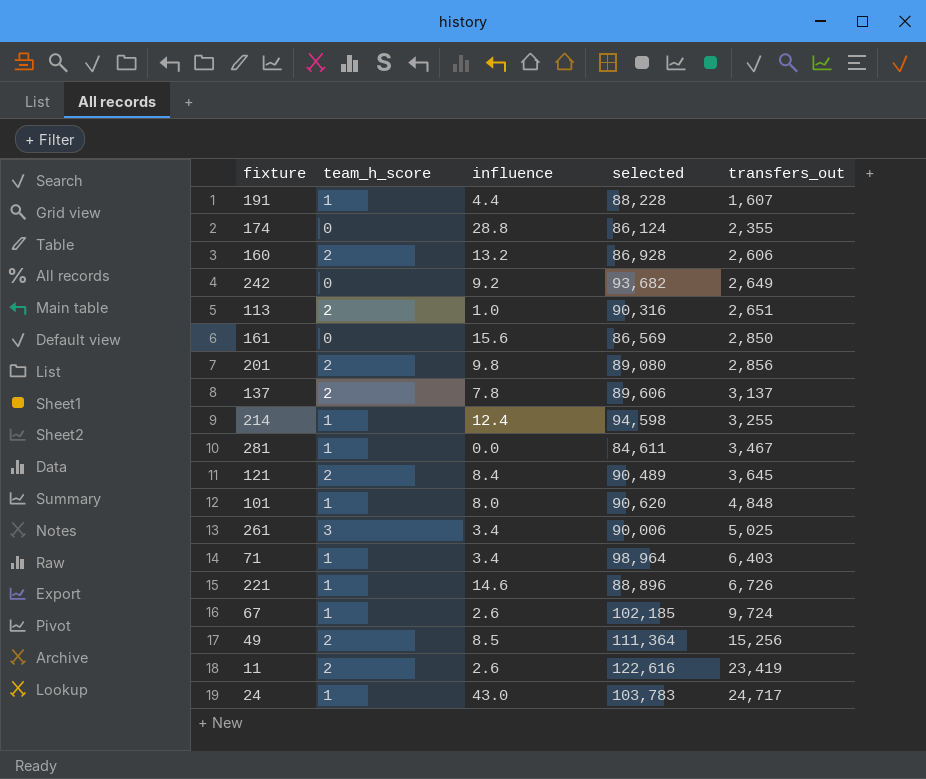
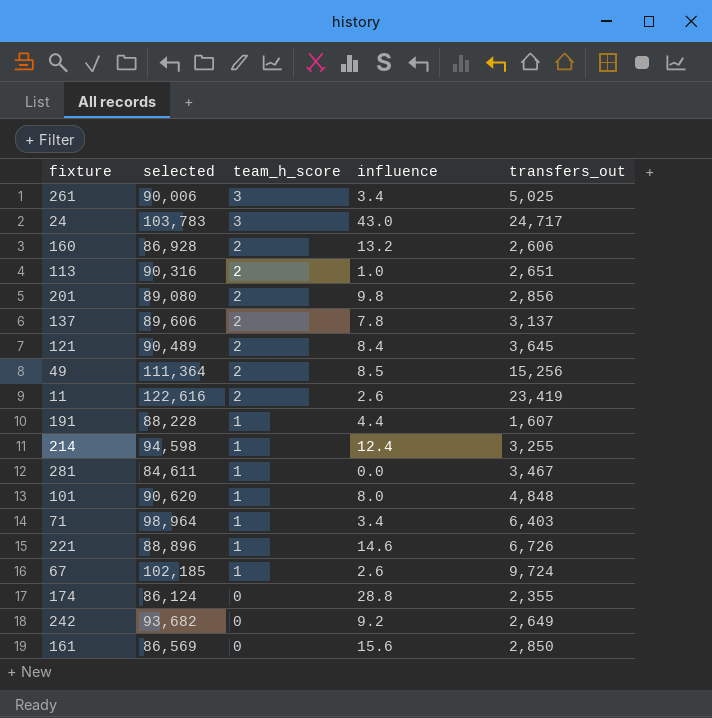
row order: transfers_out ascending -> team_h_score descending
column selected | position: 4 -> 2
24 | team_h_score: 1 -> 3

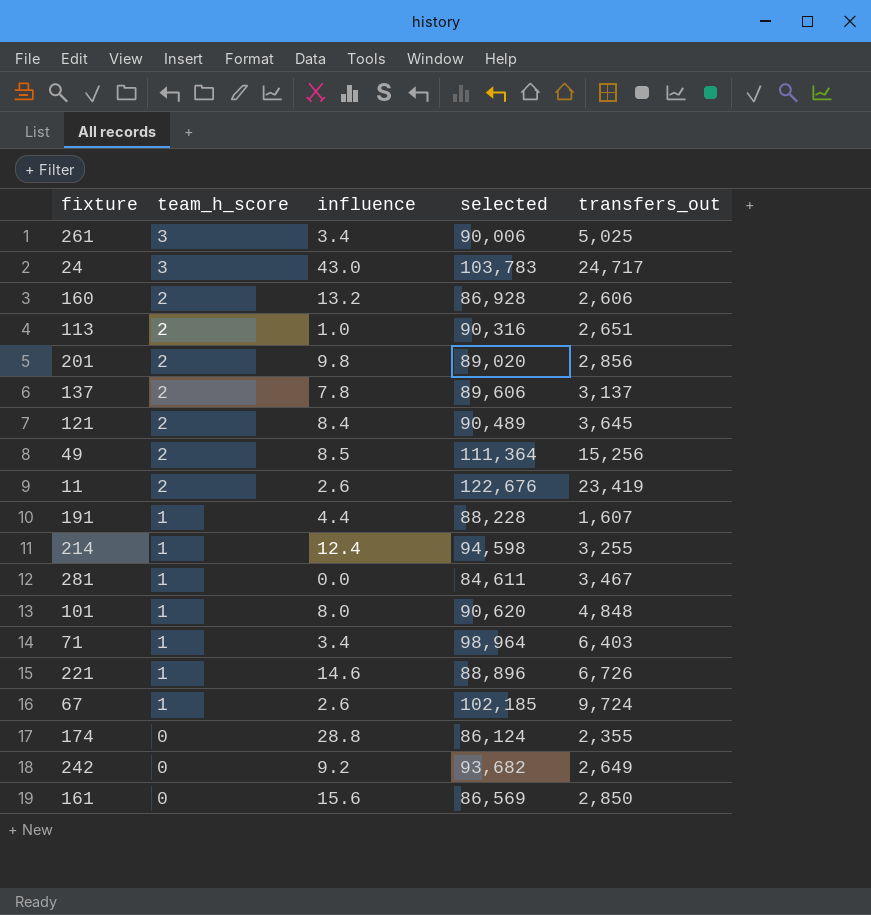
column selected | position: 2 -> 4
201 | selected: 89,080 -> 89,020
11 | selected: 122,616 -> 122,676

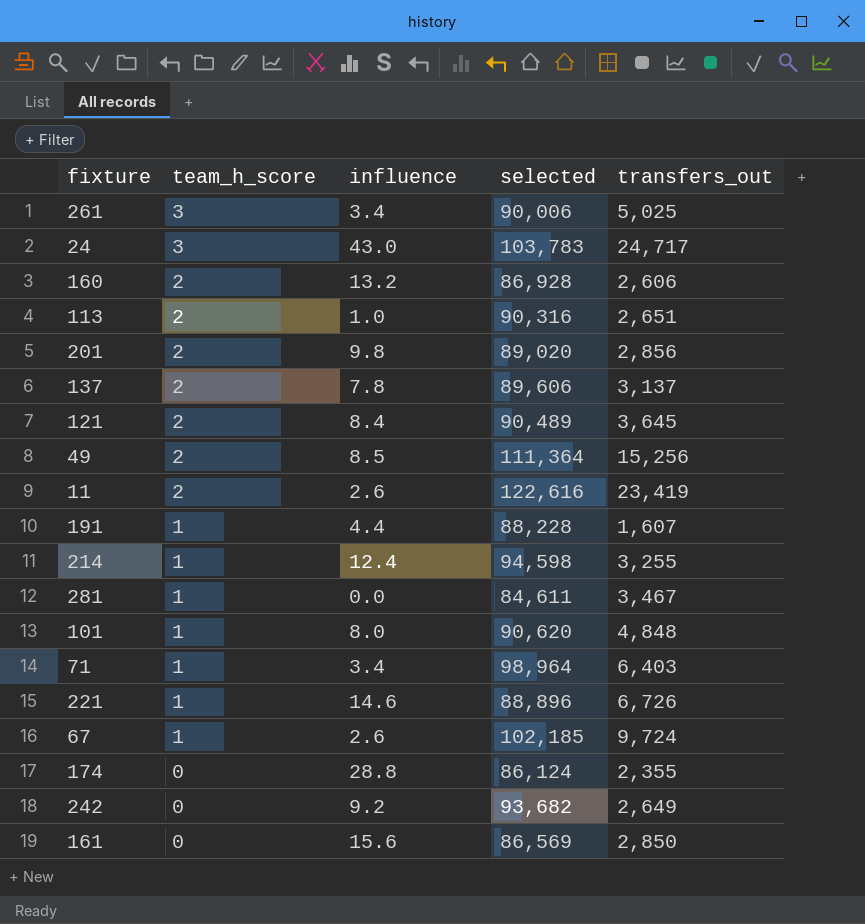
11 | selected: 122,676 -> 122,616

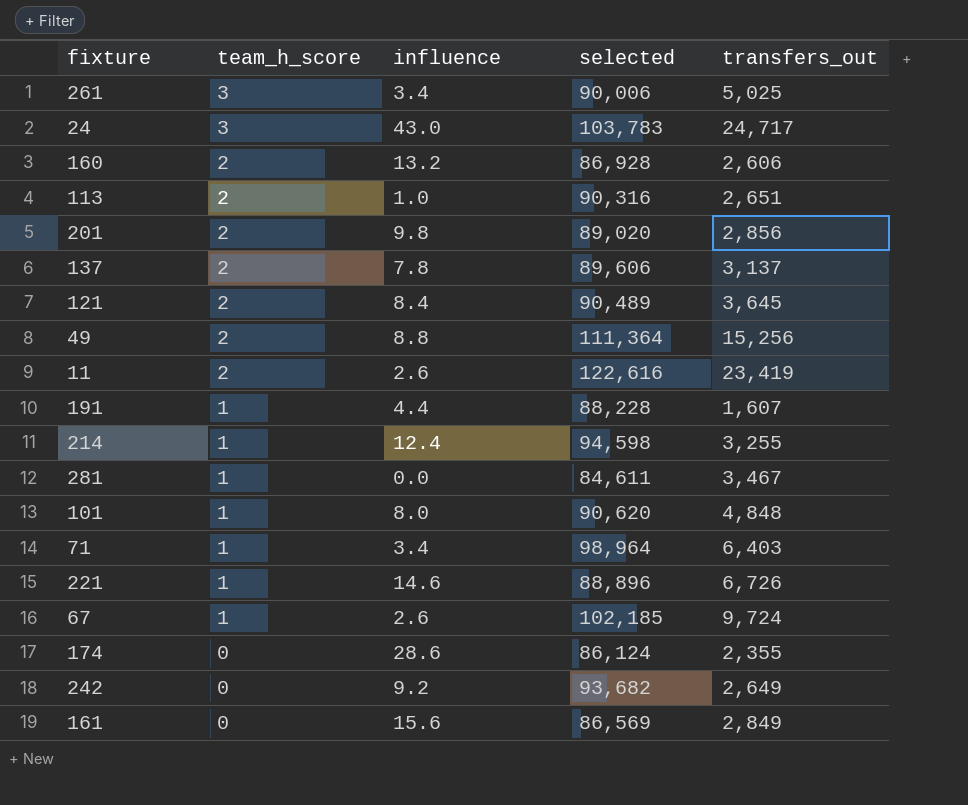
49 | influence: 8.5 -> 8.8
174 | influence: 28.8 -> 28.6
161 | transfers_out: 2,850 -> 2,849

